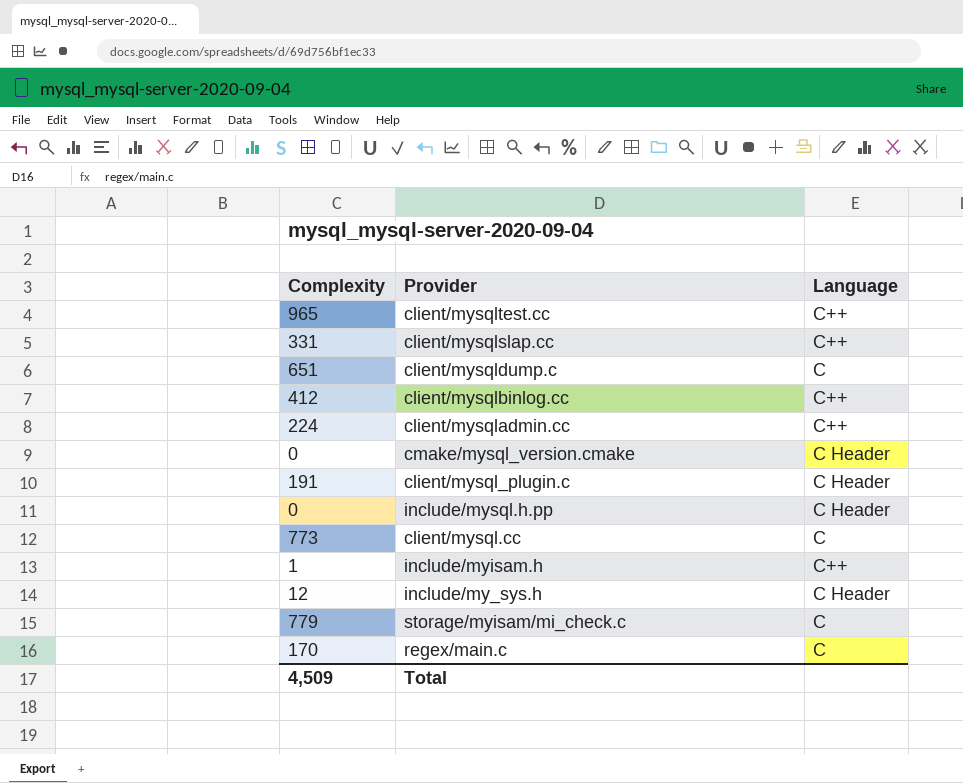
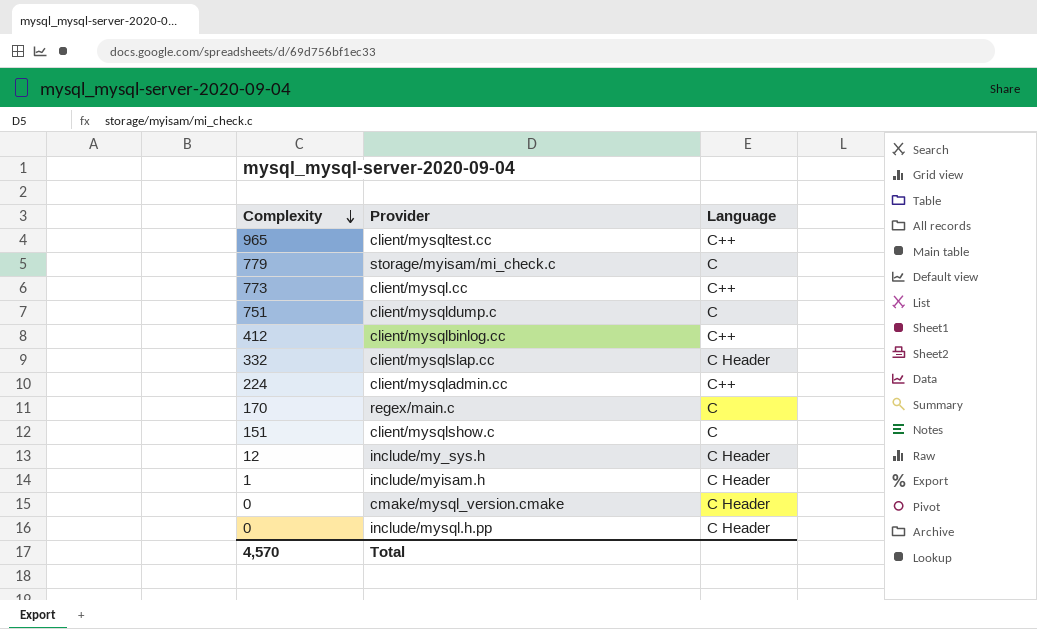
row order: none -> Complexity descending
row client/mysql_plugin.c: 191 | C Header -> none
client/mysql.cc | Language: C -> C++
client/mysqldump.c | Complexity: 651 -> 751
client/mysqlslap.cc | Complexity: 331 -> 332
client/mysqlslap.cc | Language: C++ -> C Header
row client/mysqlshow.c: none -> 151 | C
include/myisam.h | Language: C++ -> C Header
Total | Complexity: 4,509 -> 4,570

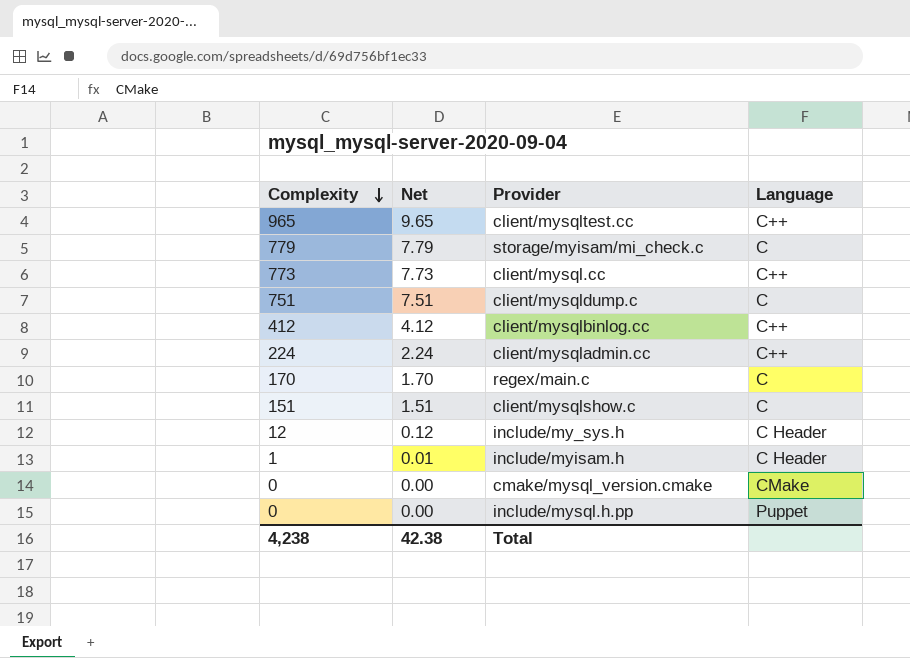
column Net | formula: none -> [Complexity] * 0.01
row client/mysqlslap.cc: 332 | C Header -> none
cmake/mysql_version.cmake | Language: C Header -> CMake
include/mysql.h.pp | Language: C Header -> Puppet
Total | Complexity: 4,570 -> 4,238

